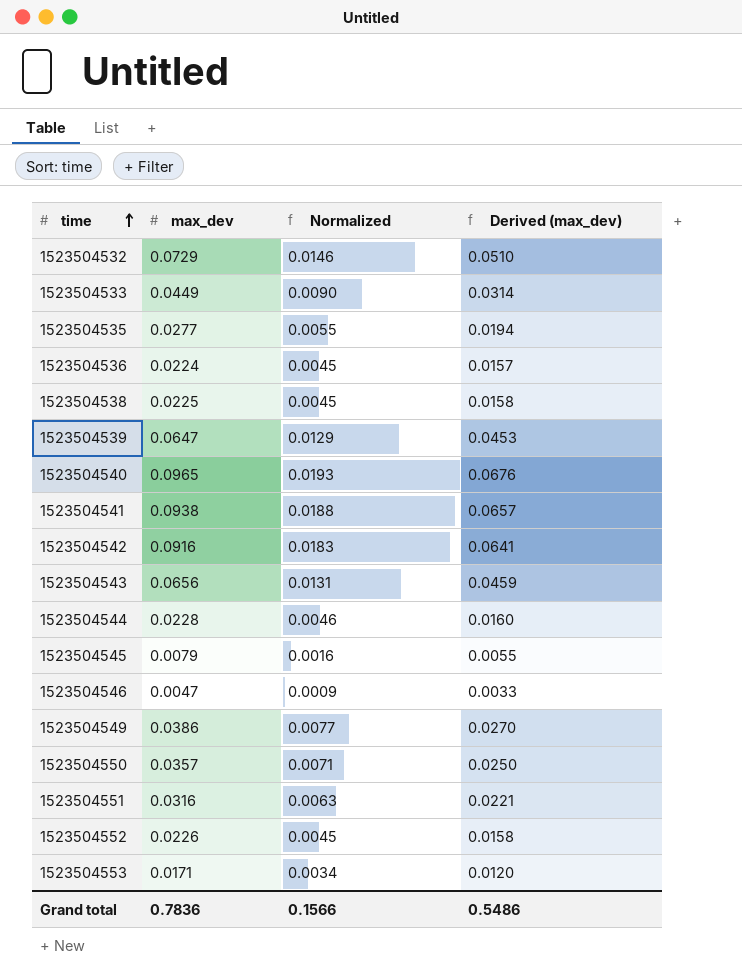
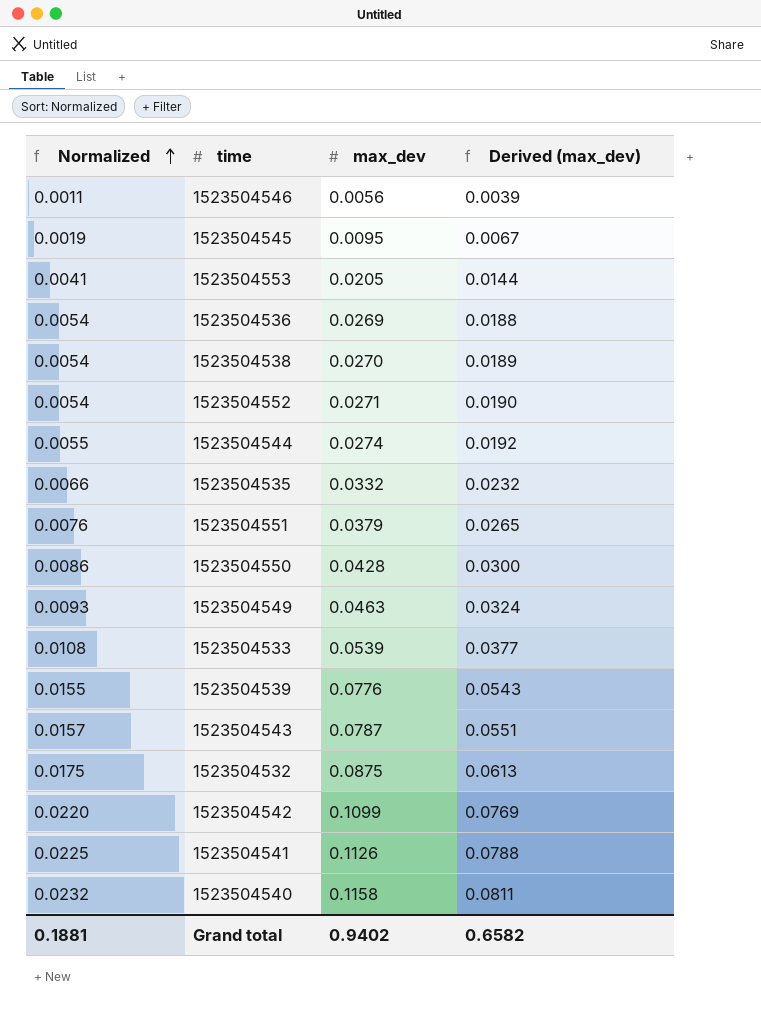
row order: time ascending -> Normalized ascending
column Normalized | position: 3 -> 1
1523504546 | Normalized: 0.0009 -> 0.0011
1523504546 | max_dev: 0.0047 -> 0.0056
1523504546 | Derived (max_dev): 0.0033 -> 0.0039
1523504545 | Normalized: 0.0016 -> 0.0019
1523504545 | max_dev: 0.0079 -> 0.0095
1523504545 | Derived (max_dev): 0.0055 -> 0.0067
1523504553 | Normalized: 0.0034 -> 0.0041
1523504553 | max_dev: 0.0171 -> 0.0205
1523504553 | Derived (max_dev): 0.0120 -> 0.0144
1523504536 | Normalized: 0.0045 -> 0.0054
1523504536 | max_dev: 0.0224 -> 0.0269
1523504536 | Derived (max_dev): 0.0157 -> 0.0188
1523504538 | Normalized: 0.0045 -> 0.0054
1523504538 | max_dev: 0.0225 -> 0.0270
1523504538 | Derived (max_dev): 0.0158 -> 0.0189
1523504552 | Normalized: 0.0045 -> 0.0054
1523504552 | max_dev: 0.0226 -> 0.0271
1523504552 | Derived (max_dev): 0.0158 -> 0.0190
1523504544 | Normalized: 0.0046 -> 0.0055
1523504544 | max_dev: 0.0228 -> 0.0274
1523504544 | Derived (max_dev): 0.0160 -> 0.0192
1523504535 | Normalized: 0.0055 -> 0.0066
1523504535 | max_dev: 0.0277 -> 0.0332
1523504535 | Derived (max_dev): 0.0194 -> 0.0232
1523504551 | Normalized: 0.0063 -> 0.0076
1523504551 | max_dev: 0.0316 -> 0.0379
1523504551 | Derived (max_dev): 0.0221 -> 0.0265
1523504550 | Normalized: 0.0071 -> 0.0086
1523504550 | max_dev: 0.0357 -> 0.0428
1523504550 | Derived (max_dev): 0.0250 -> 0.0300
1523504549 | Normalized: 0.0077 -> 0.0093
1523504549 | max_dev: 0.0386 -> 0.0463
1523504549 | Derived (max_dev): 0.0270 -> 0.0324
1523504533 | Normalized: 0.0090 -> 0.0108
1523504533 | max_dev: 0.0449 -> 0.0539
1523504533 | Derived (max_dev): 0.0314 -> 0.0377
1523504539 | Normalized: 0.0129 -> 0.0155
1523504539 | max_dev: 0.0647 -> 0.0776
1523504539 | Derived (max_dev): 0.0453 -> 0.0543
1523504543 | Normalized: 0.0131 -> 0.0157
1523504543 | max_dev: 0.0656 -> 0.0787
1523504543 | Derived (max_dev): 0.0459 -> 0.0551
1523504532 | Normalized: 0.0146 -> 0.0175
1523504532 | max_dev: 0.0729 -> 0.0875
1523504532 | Derived (max_dev): 0.0510 -> 0.0613
1523504542 | Normalized: 0.0183 -> 0.0220
1523504542 | max_dev: 0.0916 -> 0.1099
1523504542 | Derived (max_dev): 0.0641 -> 0.0769
1523504541 | Normalized: 0.0188 -> 0.0225
1523504541 | max_dev: 0.0938 -> 0.1126
1523504541 | Derived (max_dev): 0.0657 -> 0.0788
1523504540 | Normalized: 0.0193 -> 0.0232
1523504540 | max_dev: 0.0965 -> 0.1158
1523504540 | Derived (max_dev): 0.0676 -> 0.0811
Grand total | Normalized: 0.1566 -> 0.1881
Grand total | max_dev: 0.7836 -> 0.9402
Grand total | Derived (max_dev): 0.5486 -> 0.6582

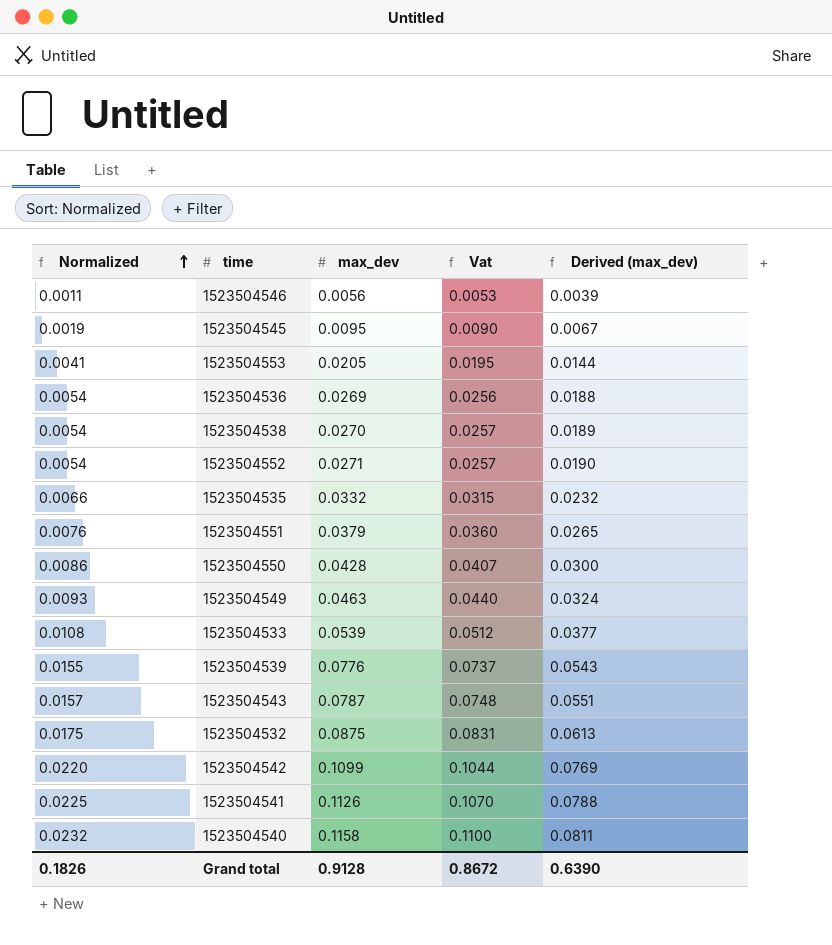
column Vat | formula: none -> [max_dev] * 0.95
row 1523504544: 0.0055 | 0.0274 | 0.0192 -> none
Grand total | Normalized: 0.1881 -> 0.1826
Grand total | max_dev: 0.9402 -> 0.9128
Grand total | Derived (max_dev): 0.6582 -> 0.6390

